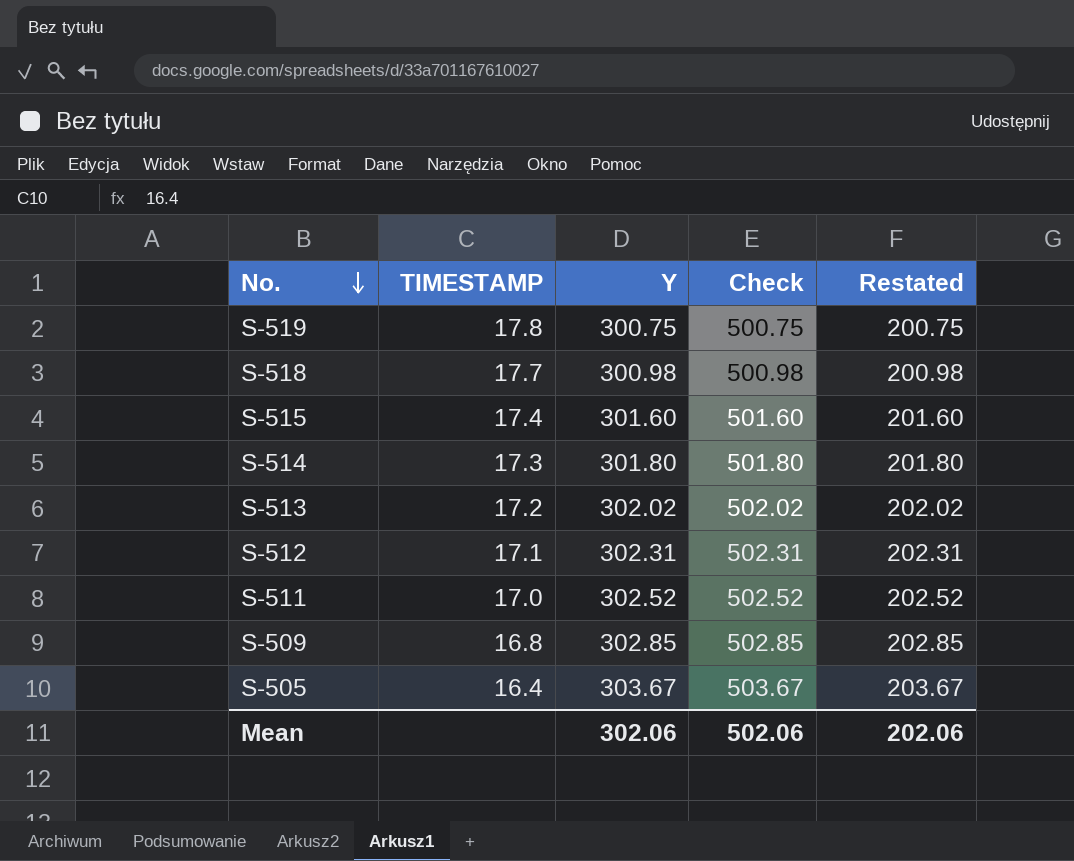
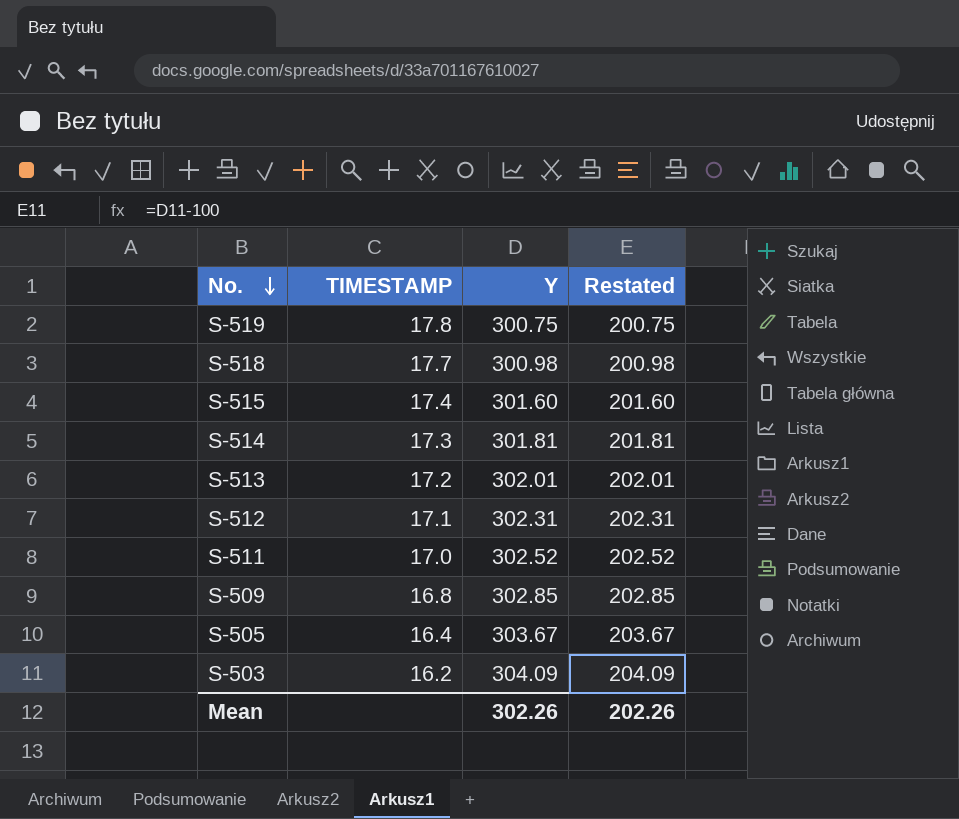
column Check | formula: [Y] + 200 -> none
S-514 | Y: 301.80 -> 301.81
S-514 | Restated: 201.80 -> 201.81
S-513 | Y: 302.02 -> 302.01
S-513 | Restated: 202.02 -> 202.01
row S-503: none -> 16.2 | 304.09 | 204.09
Mean | Y: 302.06 -> 302.26
Mean | Restated: 202.06 -> 202.26

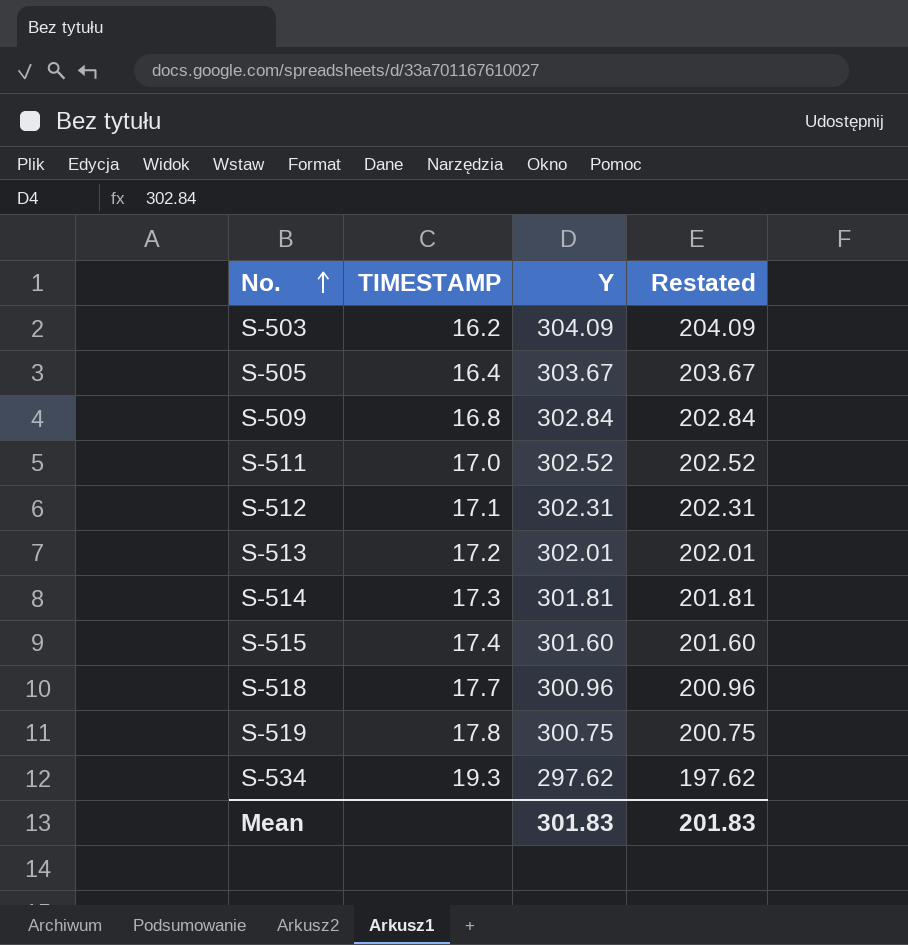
row order: No. descending -> No. ascending
S-509 | Y: 302.85 -> 302.84
S-509 | Restated: 202.85 -> 202.84
S-518 | Y: 300.98 -> 300.96
S-518 | Restated: 200.98 -> 200.96
row S-534: none -> 19.3 | 297.62 | 197.62
Mean | Y: 302.26 -> 301.83
Mean | Restated: 202.26 -> 201.83

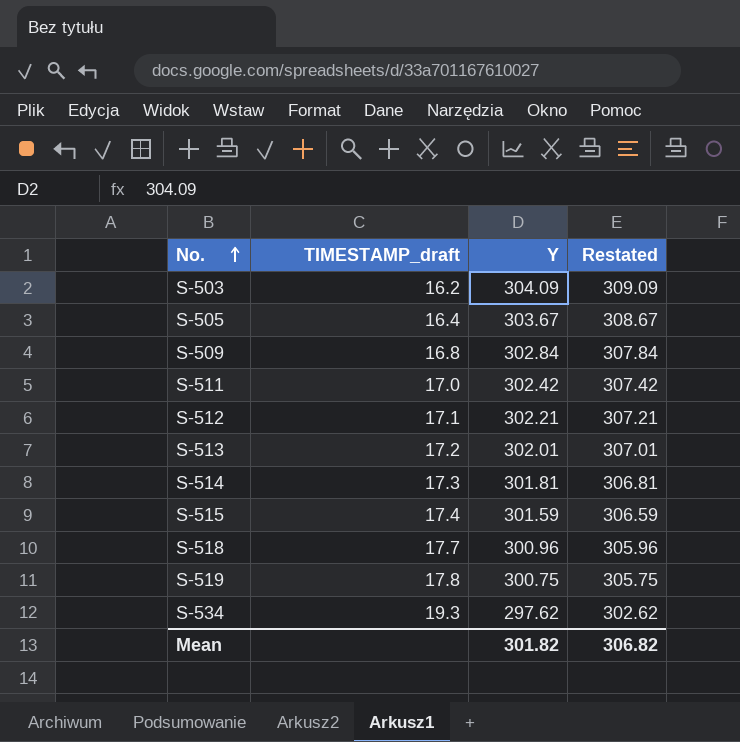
column name: TIMESTAMP -> TIMESTAMP_draft
column Restated | formula: [Y] - 100 -> [Y] + 5
S-511 | Y: 302.52 -> 302.42
S-512 | Y: 302.31 -> 302.21
S-515 | Y: 301.60 -> 301.59
Mean | Y: 301.83 -> 301.82
Mean | Restated: 201.83 -> 306.82

